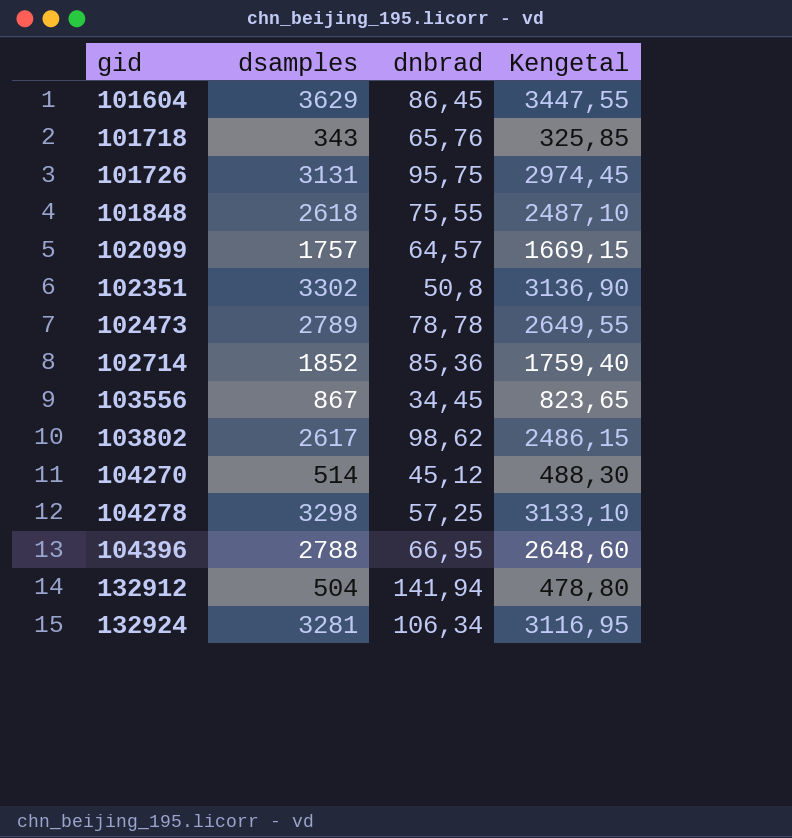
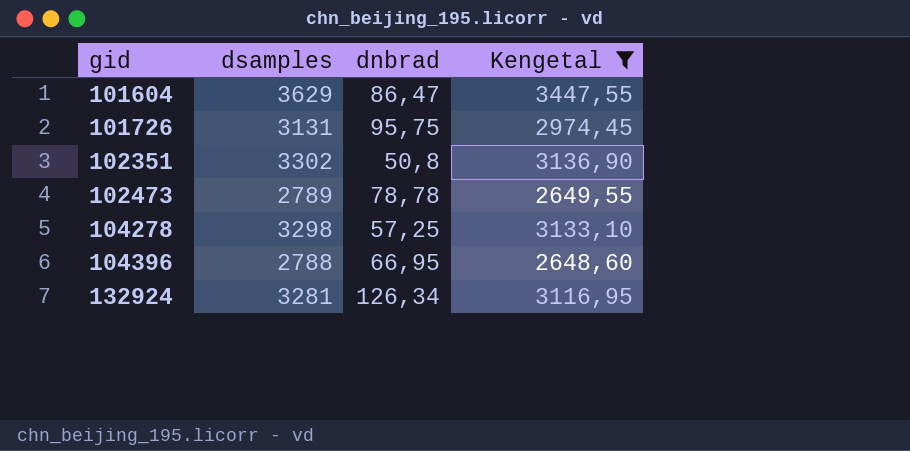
filter: none -> Kengetal >= 2648,60
101604 | dnbrad: 86,45 -> 86,47
132924 | dnbrad: 106,34 -> 126,34

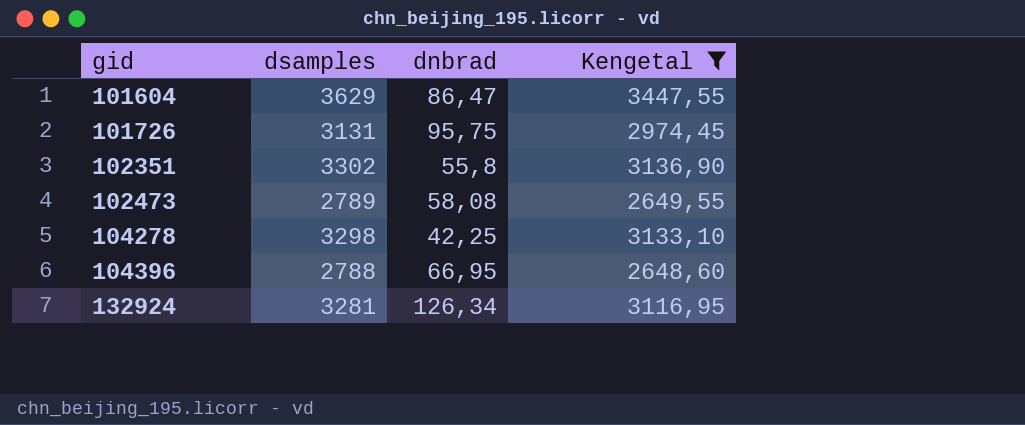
102351 | dnbrad: 50,8 -> 55,8
102473 | dnbrad: 78,78 -> 58,08
104278 | dnbrad: 57,25 -> 42,25

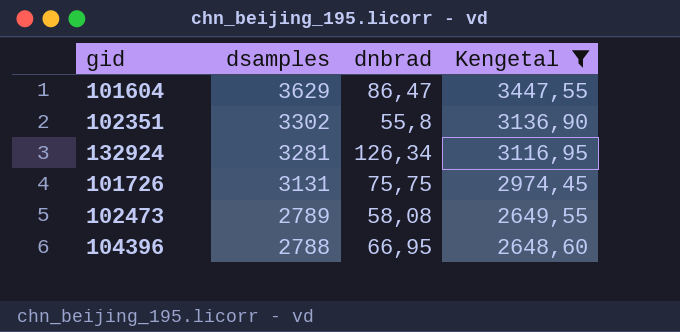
row order: gid ascending -> dsamples descending
row 104278: 3298 | 42,25 | 3133,10 -> none
101726 | dnbrad: 95,75 -> 75,75

